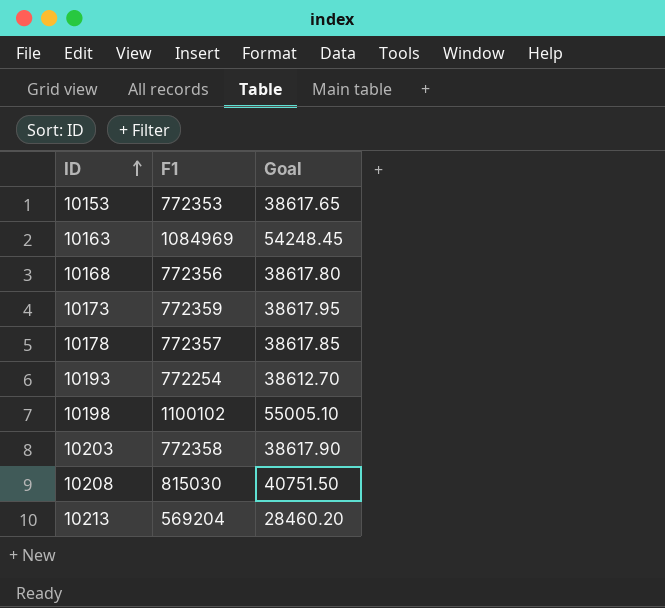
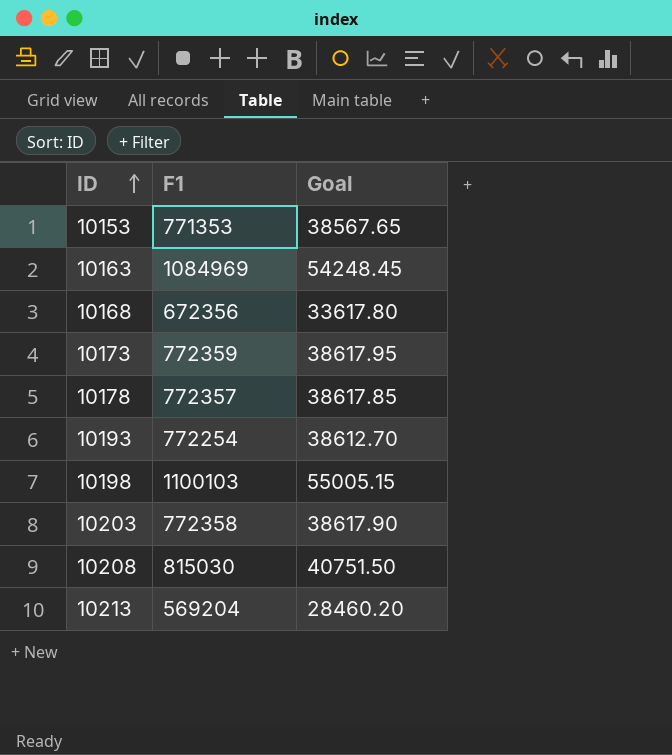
10153 | F1: 772353 -> 771353
10153 | Goal: 38617.65 -> 38567.65
10168 | F1: 772356 -> 672356
10168 | Goal: 38617.80 -> 33617.80
10198 | F1: 1100102 -> 1100103
10198 | Goal: 55005.10 -> 55005.15

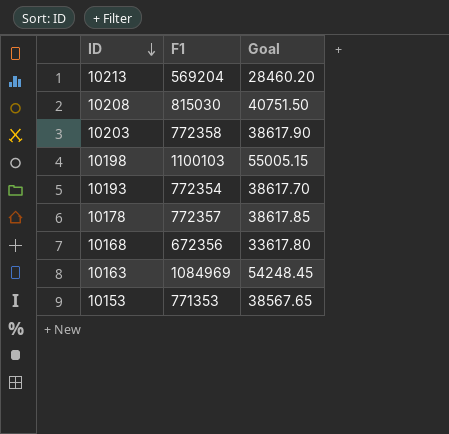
row order: ID ascending -> ID descending
row 10173: 772359 | 38617.95 -> none
10193 | F1: 772254 -> 772354
10193 | Goal: 38612.70 -> 38617.70

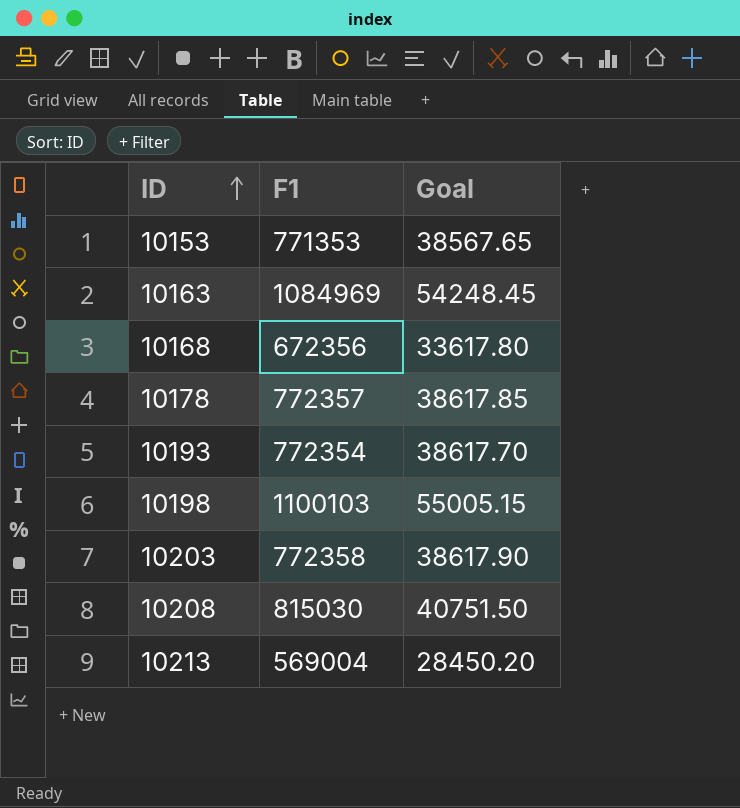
row order: ID descending -> ID ascending
10213 | F1: 569204 -> 569004
10213 | Goal: 28460.20 -> 28450.20

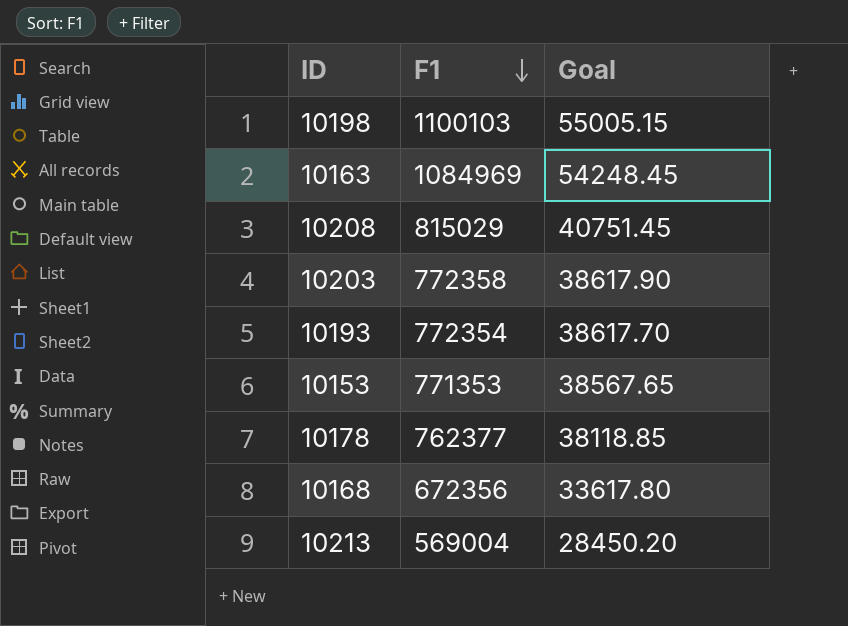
row order: ID ascending -> F1 descending
10208 | F1: 815030 -> 815029
10208 | Goal: 40751.50 -> 40751.45
10178 | F1: 772357 -> 762377
10178 | Goal: 38617.85 -> 38118.85

